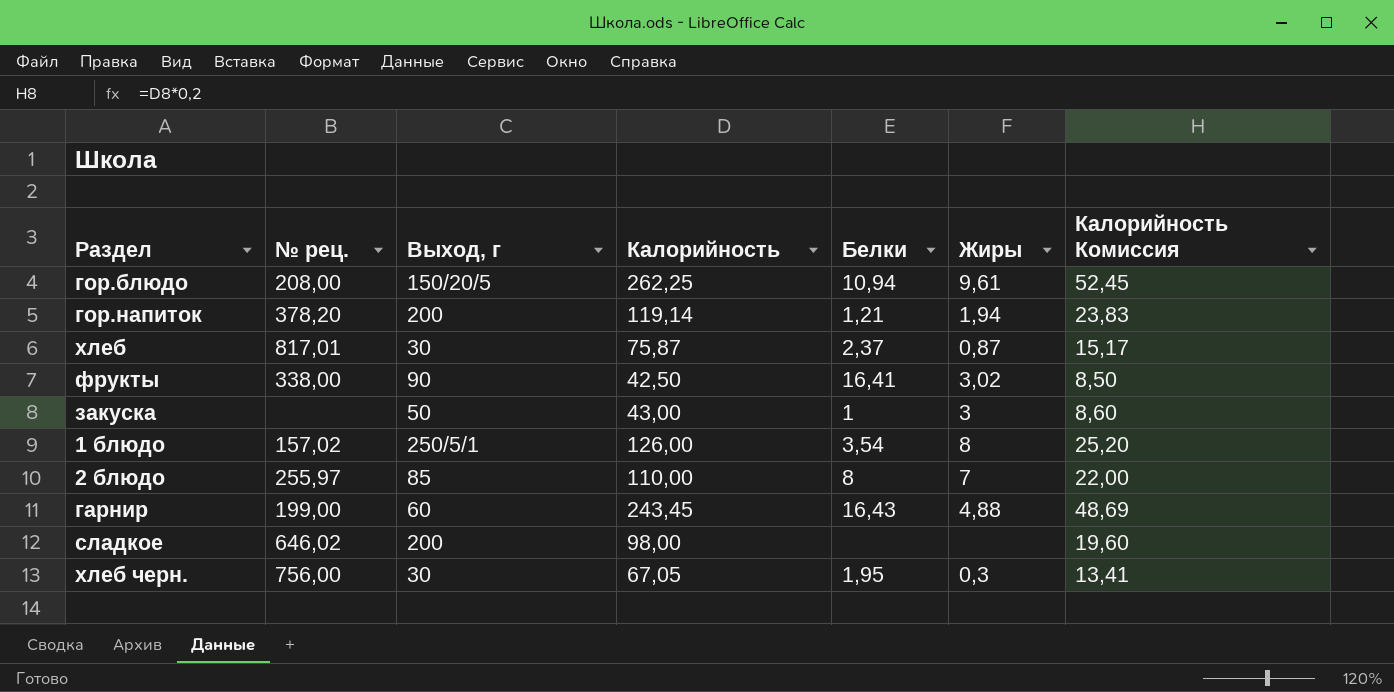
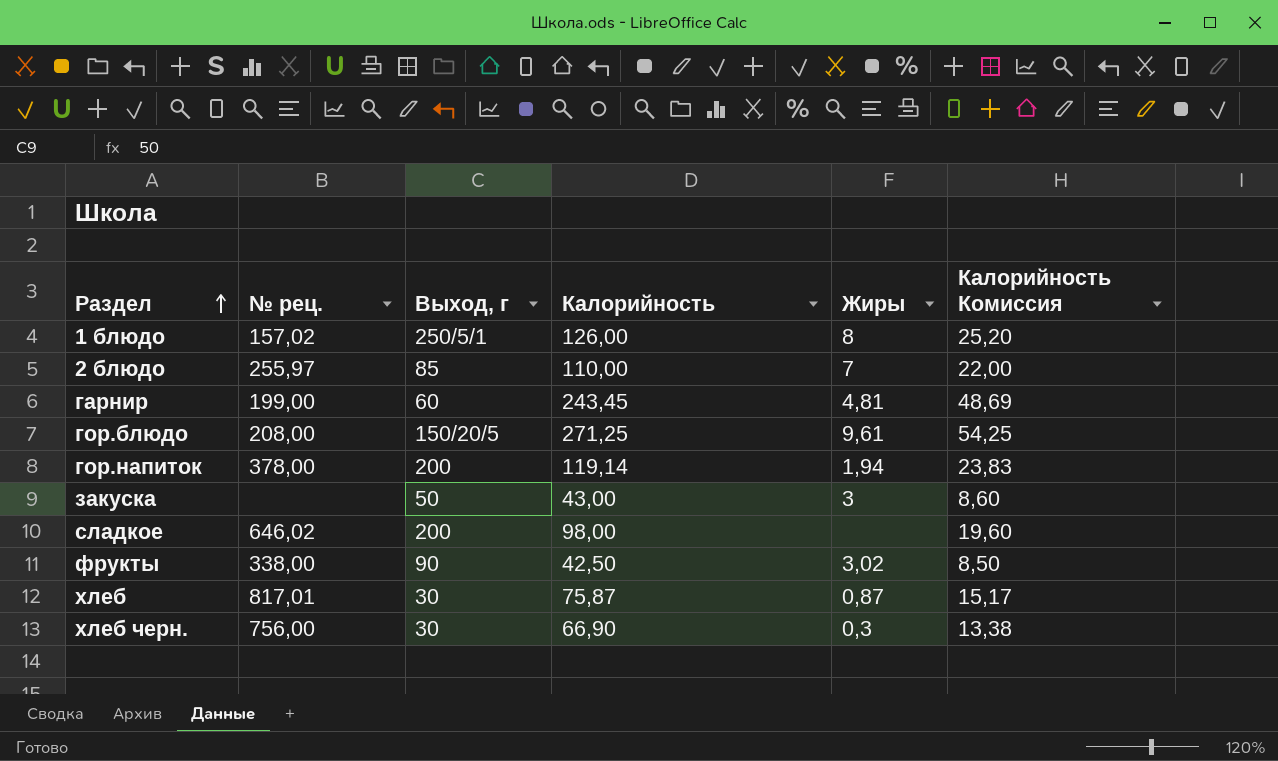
row order: none -> Раздел ascending
column Белки | position: 5 -> none
гарнир | Жиры: 4,88 -> 4,81
гор.блюдо | Калорийность: 262,25 -> 271,25
гор.блюдо | Калорийность Комиссия: 52,45 -> 54,25
гор.напиток | № рец.: 378,20 -> 378,00
хлеб черн. | Калорийность: 67,05 -> 66,90
хлеб черн. | Калорийность Комиссия: 13,41 -> 13,38

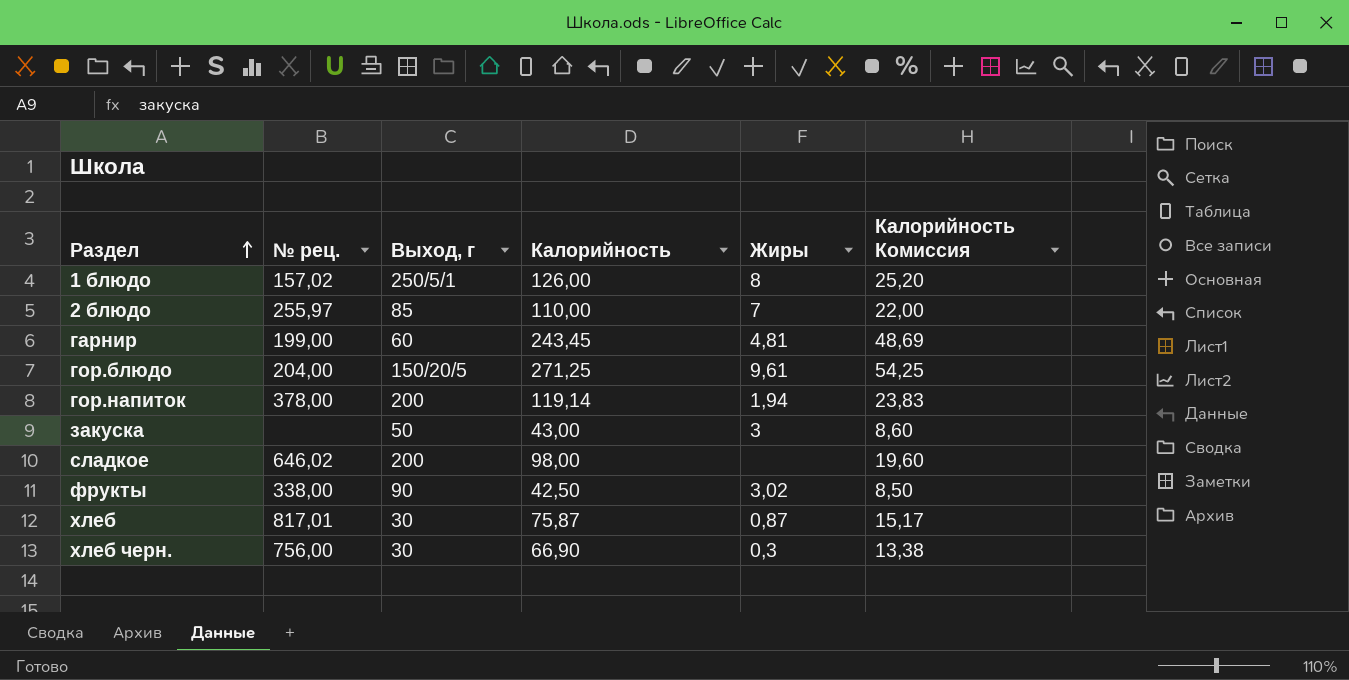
гор.блюдо | № рец.: 208,00 -> 204,00

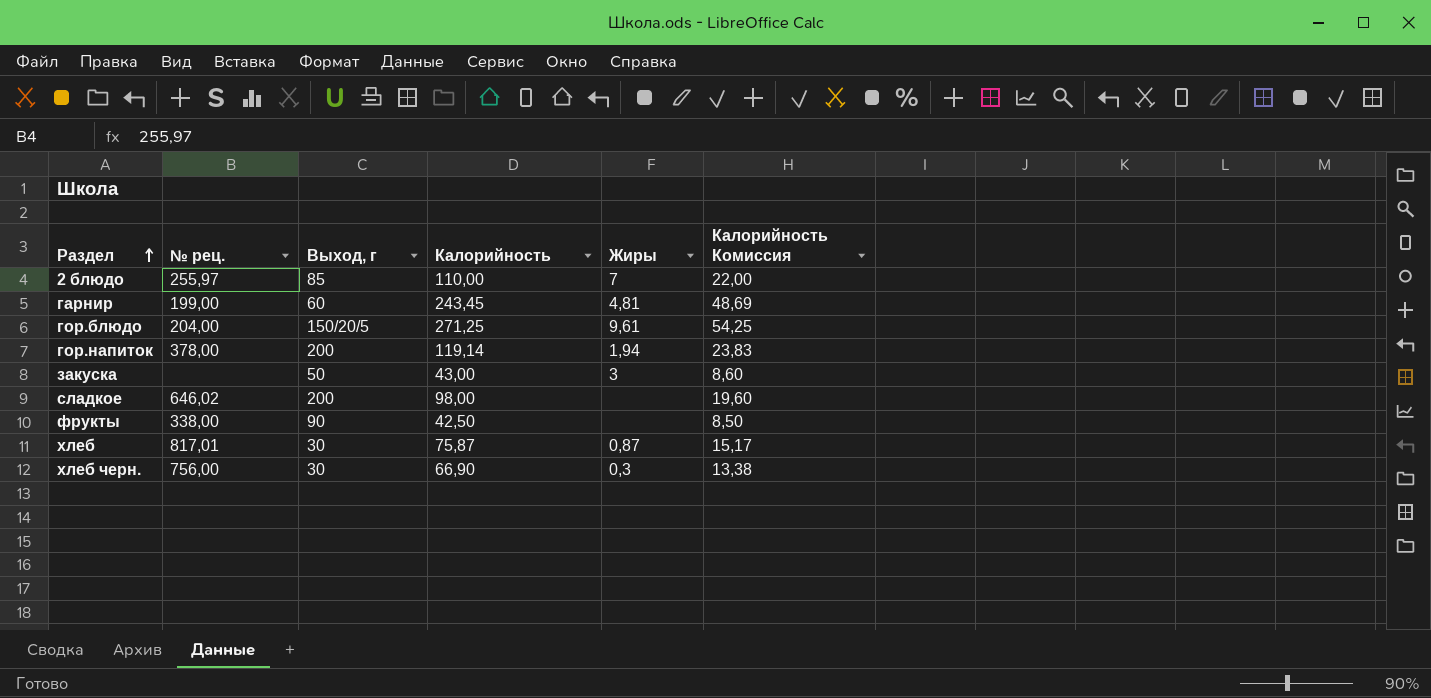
row 1 блюдо: 157,02 | 250/5/1 | 126,00 | 8 | 25,20 -> none
фрукты | Жиры: 3,02 -> none

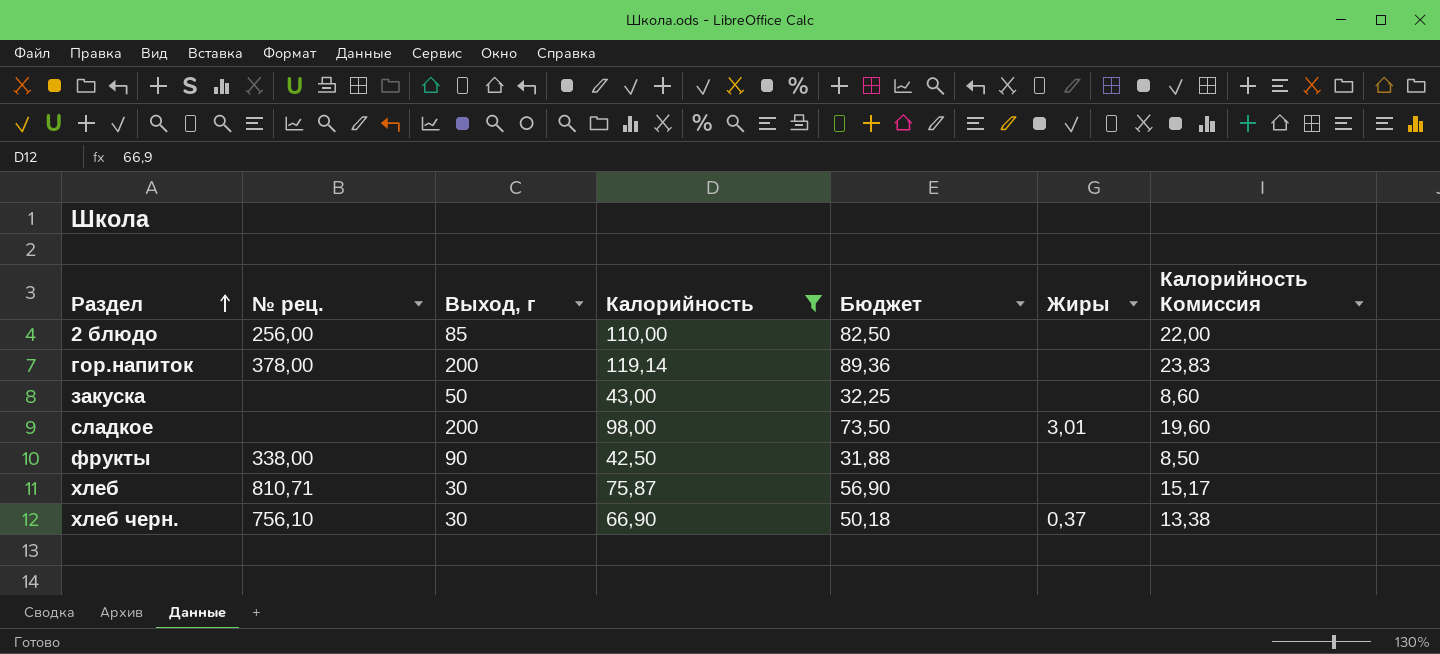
filter: none -> Калорийность <= 119,14
column Бюджет | formula: none -> [Калорийность] * 0,75
2 блюдо | № рец.: 255,97 -> 256,00
2 блюдо | Жиры: 7 -> none
гор.напиток | Жиры: 1,94 -> none
закуска | Жиры: 3 -> none
сладкое | № рец.: 646,02 -> none
сладкое | Жиры: none -> 3,01
хлеб | № рец.: 817,01 -> 810,71
хлеб | Жиры: 0,87 -> none
хлеб черн. | № рец.: 756,00 -> 756,10
хлеб черн. | Жиры: 0,3 -> 0,37

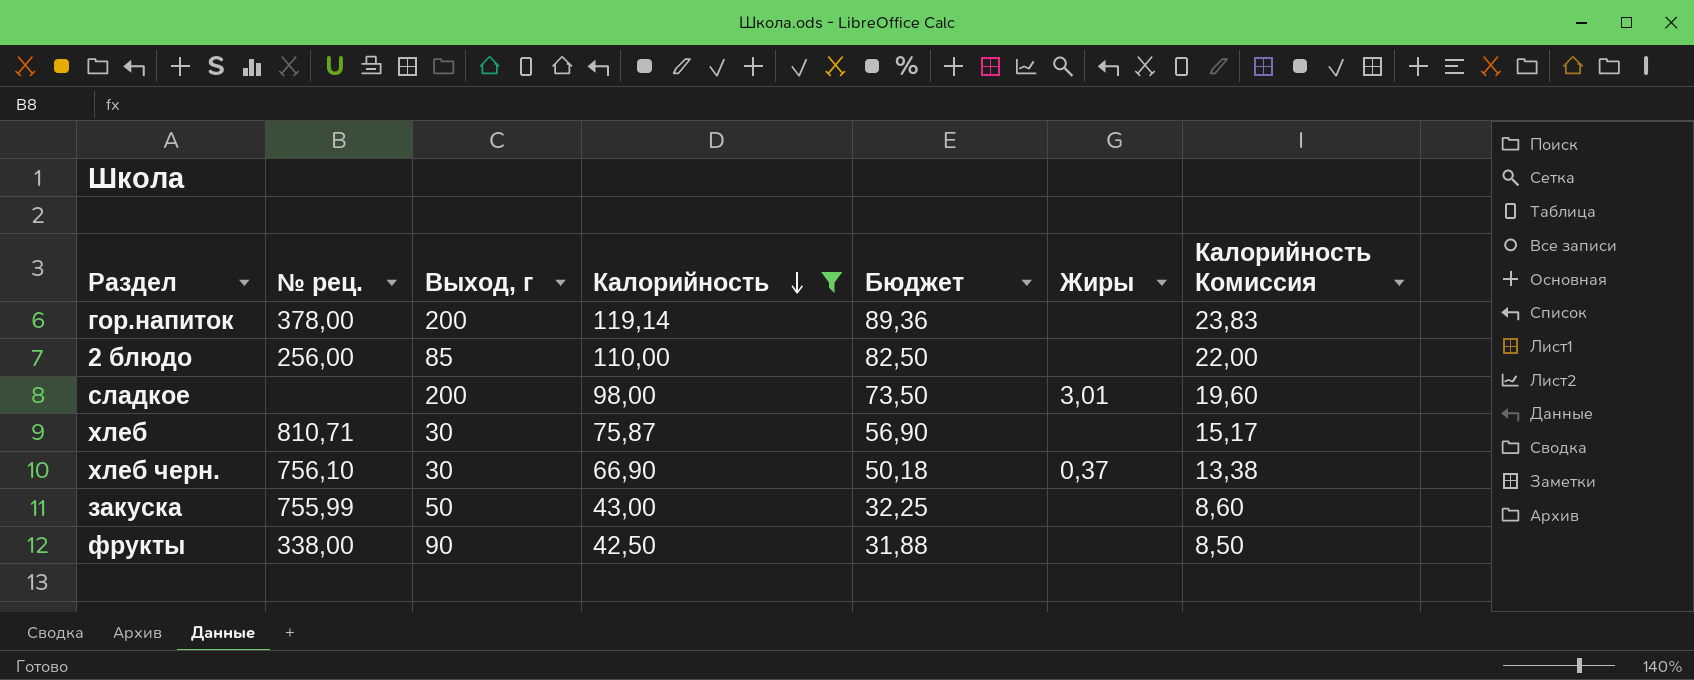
row order: Раздел ascending -> Калорийность descending
закуска | № рец.: none -> 755,99

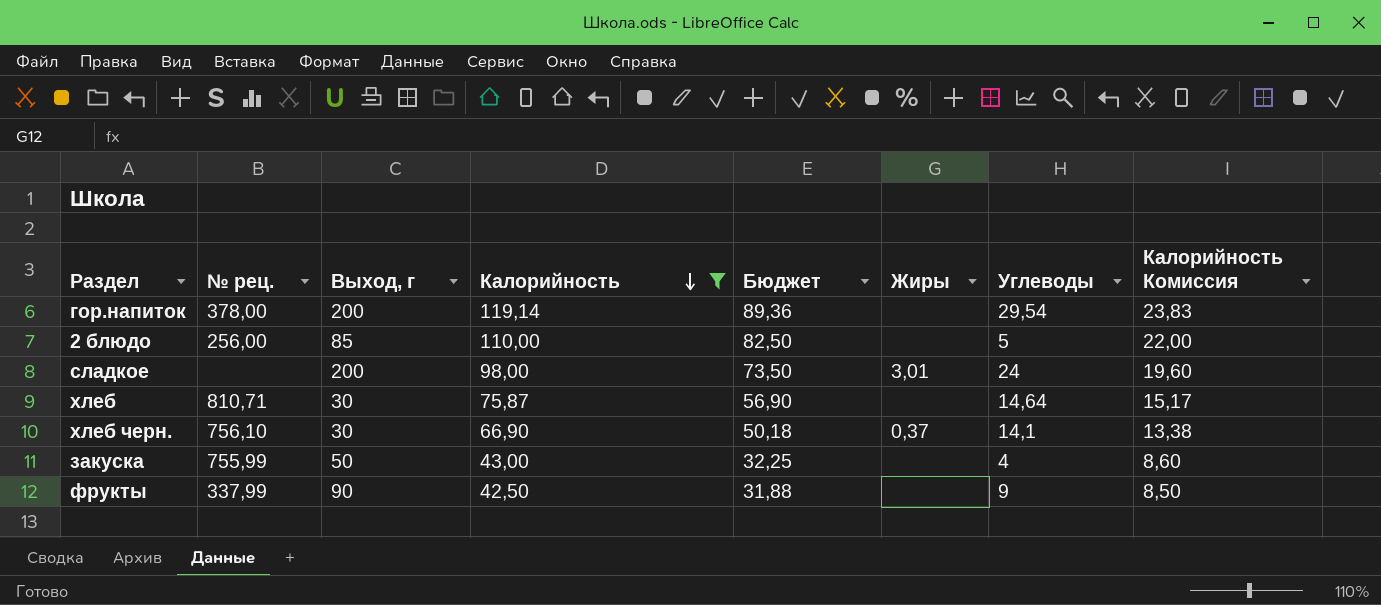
column Углеводы | position: none -> 7
фрукты | № рец.: 338,00 -> 337,99

